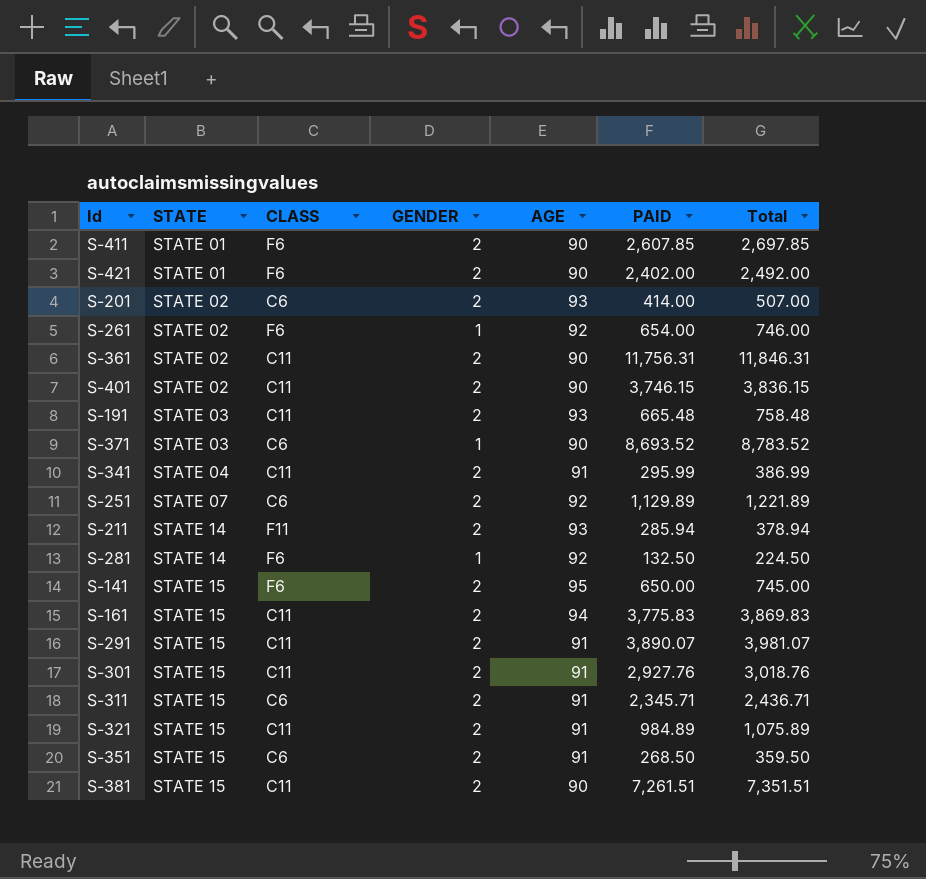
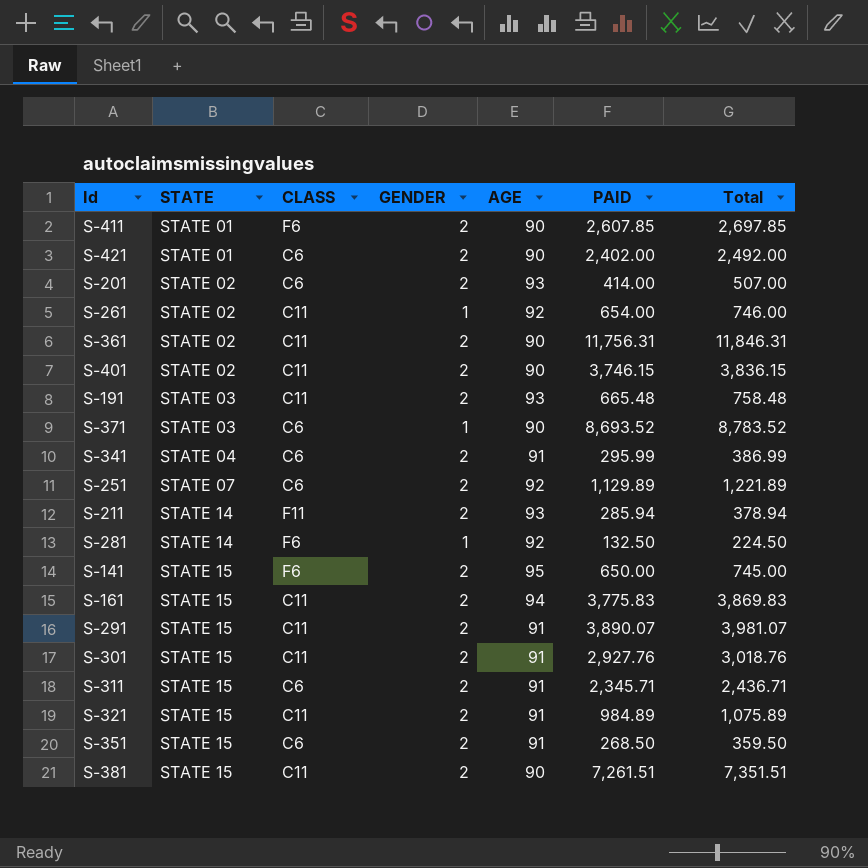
S-421 | CLASS: F6 -> C6
S-261 | CLASS: F6 -> C11
S-341 | CLASS: C11 -> C6

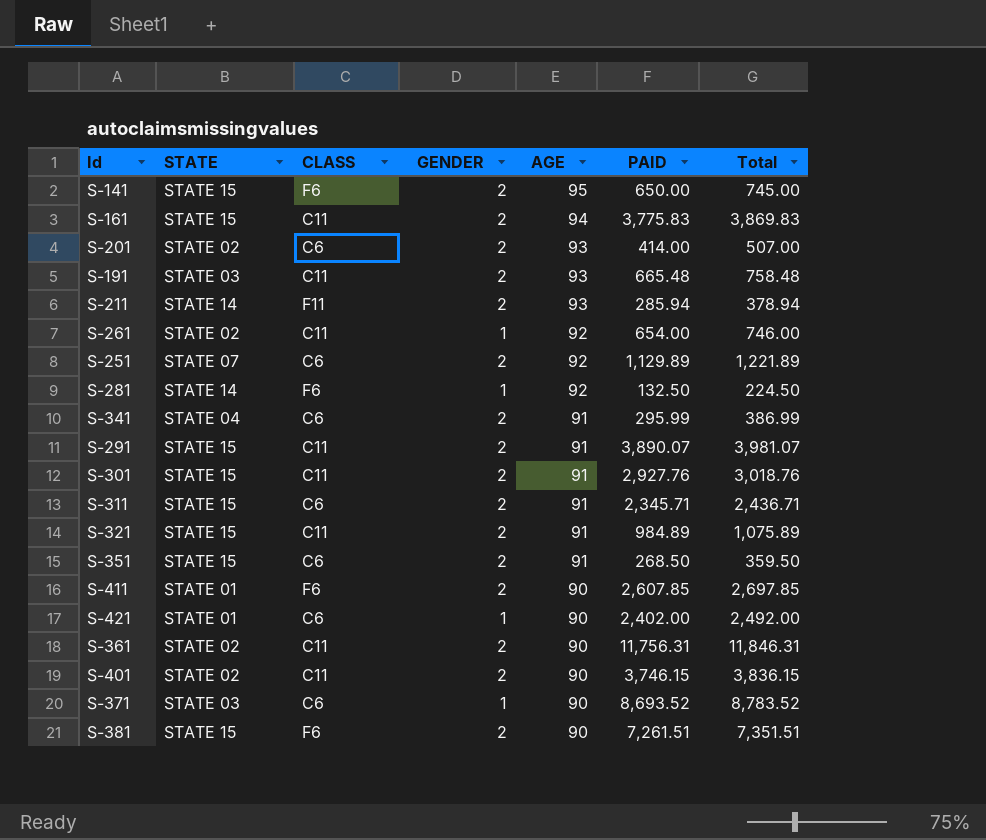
row order: STATE ascending -> AGE descending
S-421 | GENDER: 2 -> 1
S-381 | CLASS: C11 -> F6

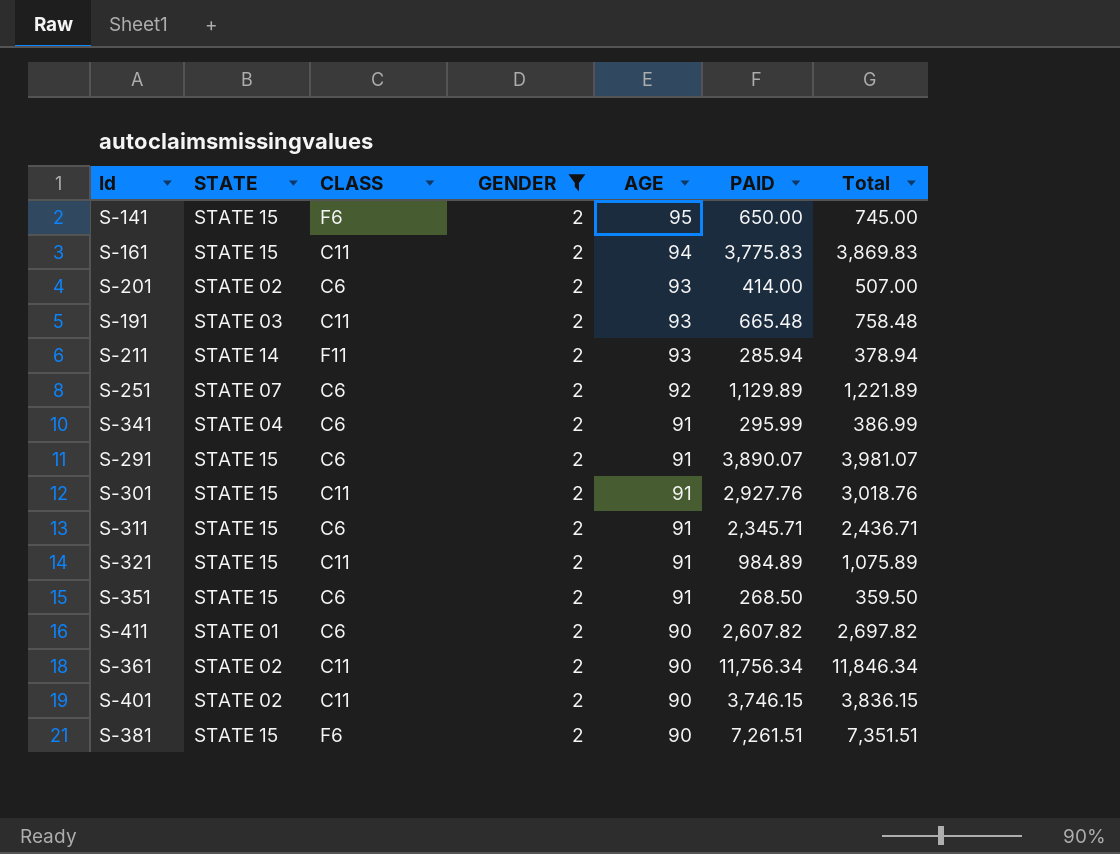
filter: none -> GENDER = 2
S-291 | CLASS: C11 -> C6
S-411 | CLASS: F6 -> C6
S-411 | PAID: 2,607.85 -> 2,607.82
S-411 | Total: 2,697.85 -> 2,697.82
S-361 | PAID: 11,756.31 -> 11,756.34
S-361 | Total: 11,846.31 -> 11,846.34

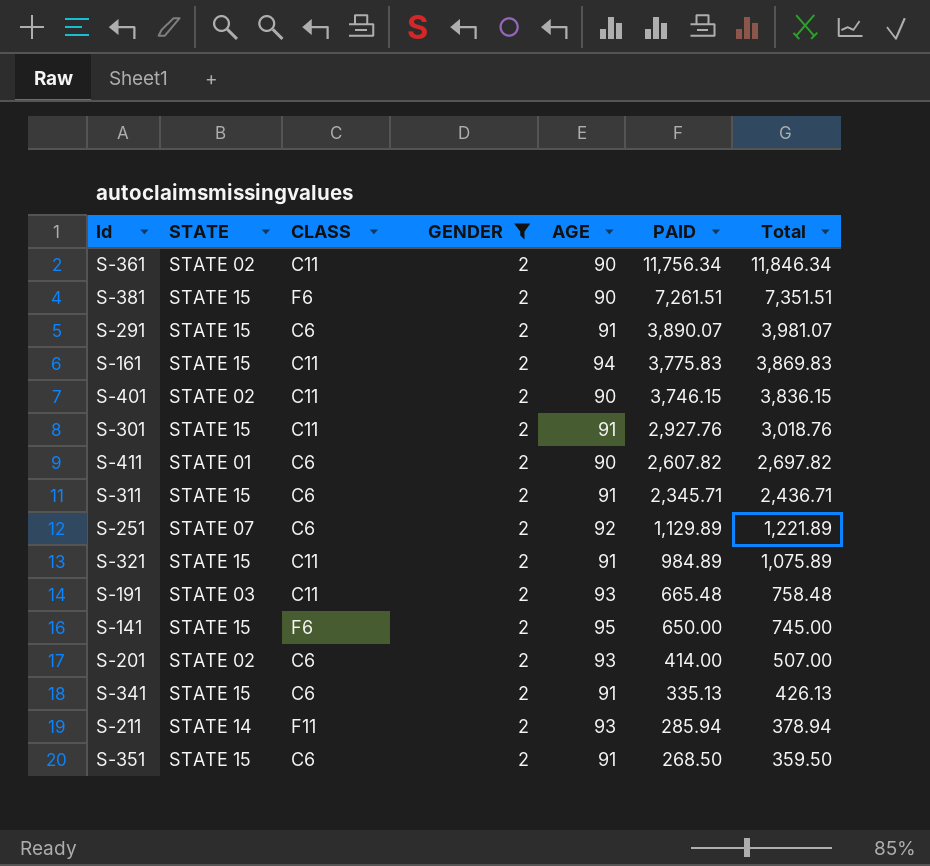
row order: AGE descending -> PAID descending
S-341 | STATE: STATE 04 -> STATE 15
S-341 | PAID: 295.99 -> 335.13
S-341 | Total: 386.99 -> 426.13

